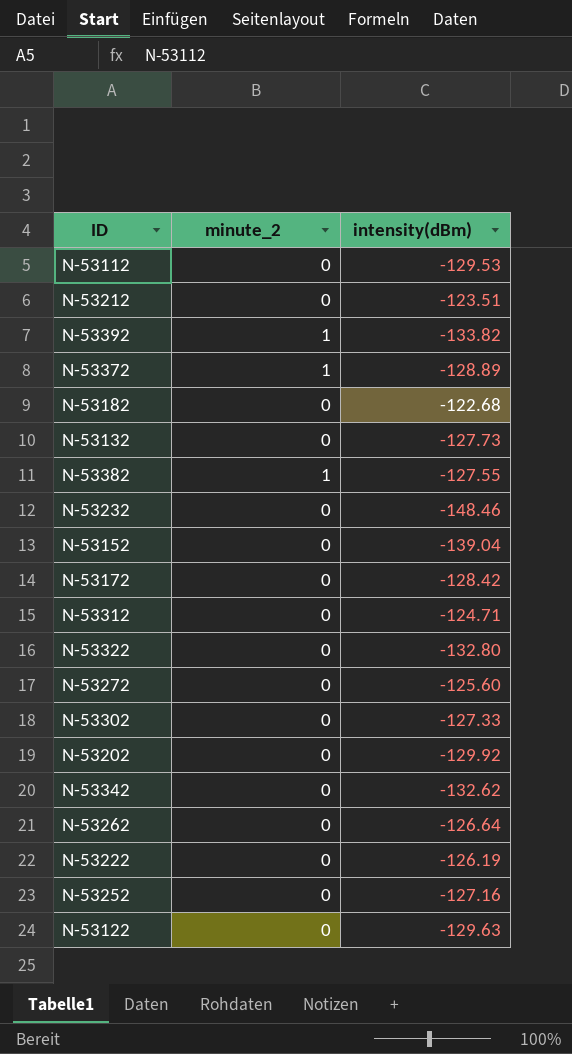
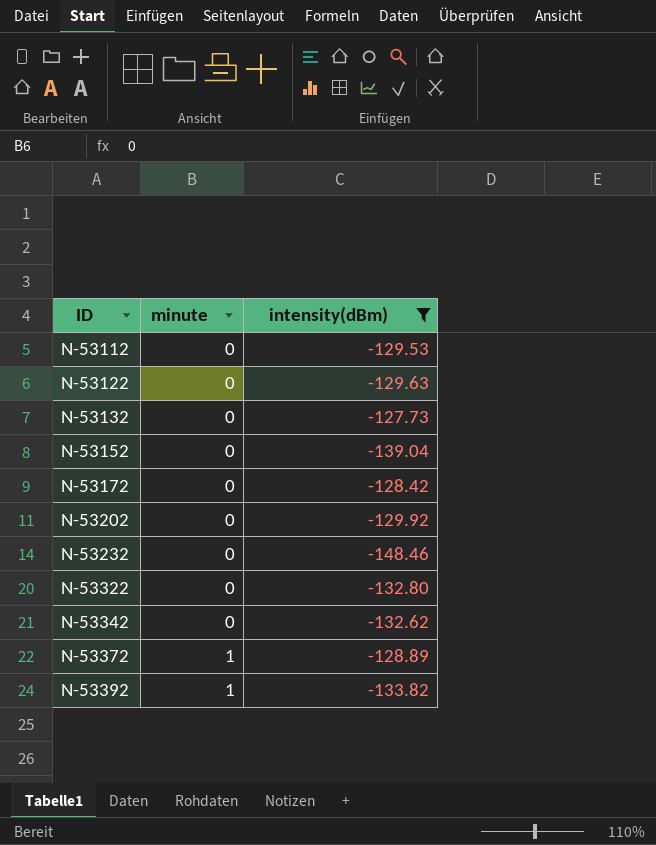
filter: none -> intensity(dBm) <= -127.73
row order: none -> ID ascending
column name: minute_2 -> minute

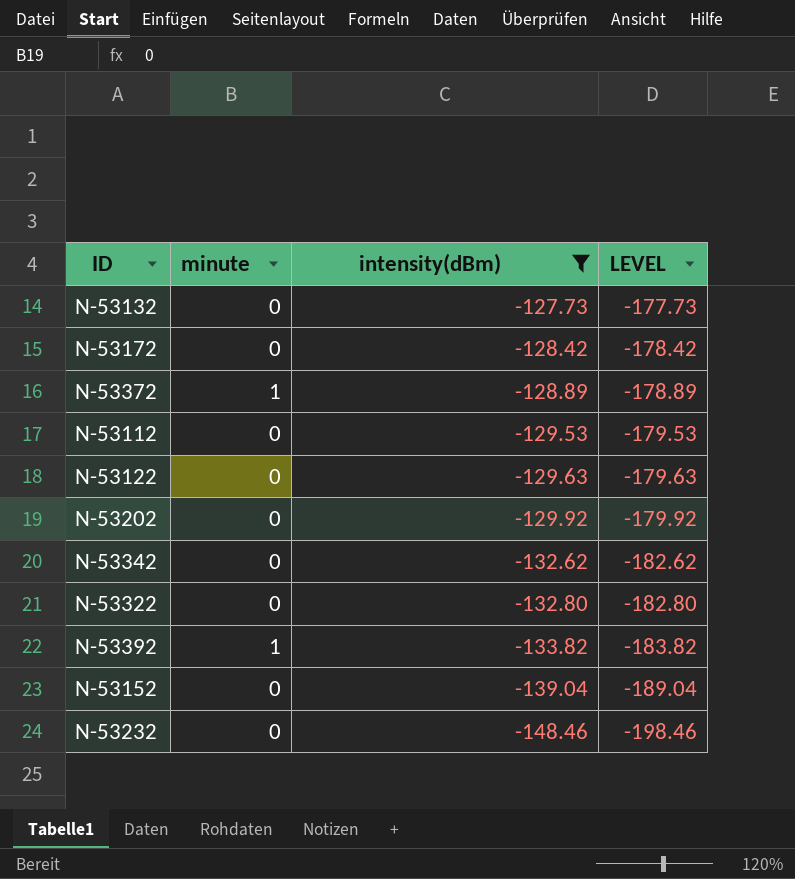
row order: ID ascending -> intensity(dBm) descending
column LEVEL | formula: none -> [intensity(dBm)] - 50

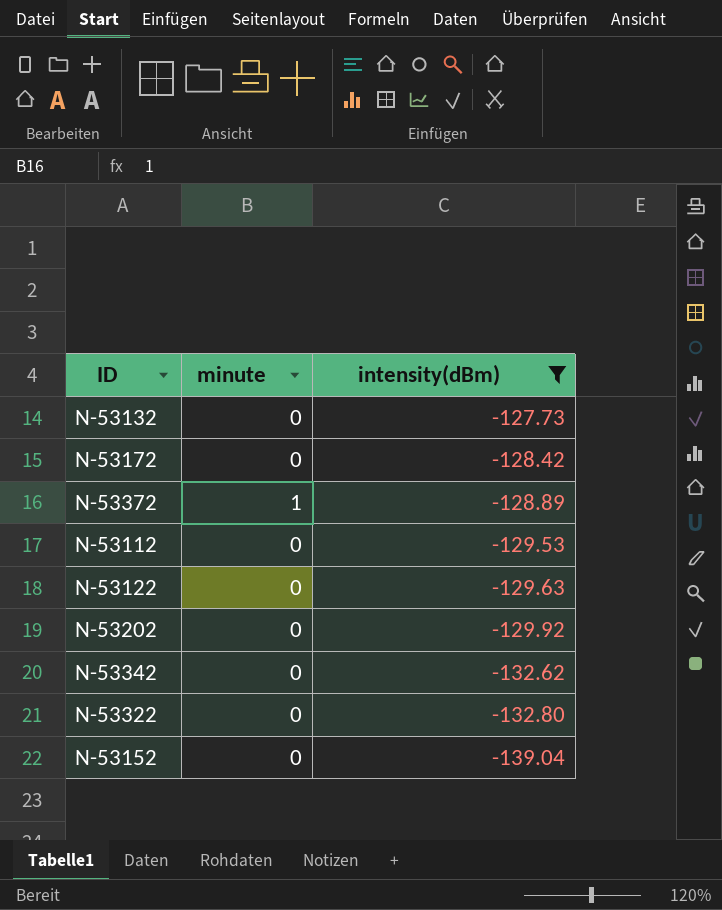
column LEVEL | formula: [intensity(dBm)] - 50 -> none
row N-53392: 1 | -133.82 | -183.82 -> none
row N-53232: 0 | -148.46 | -198.46 -> none

